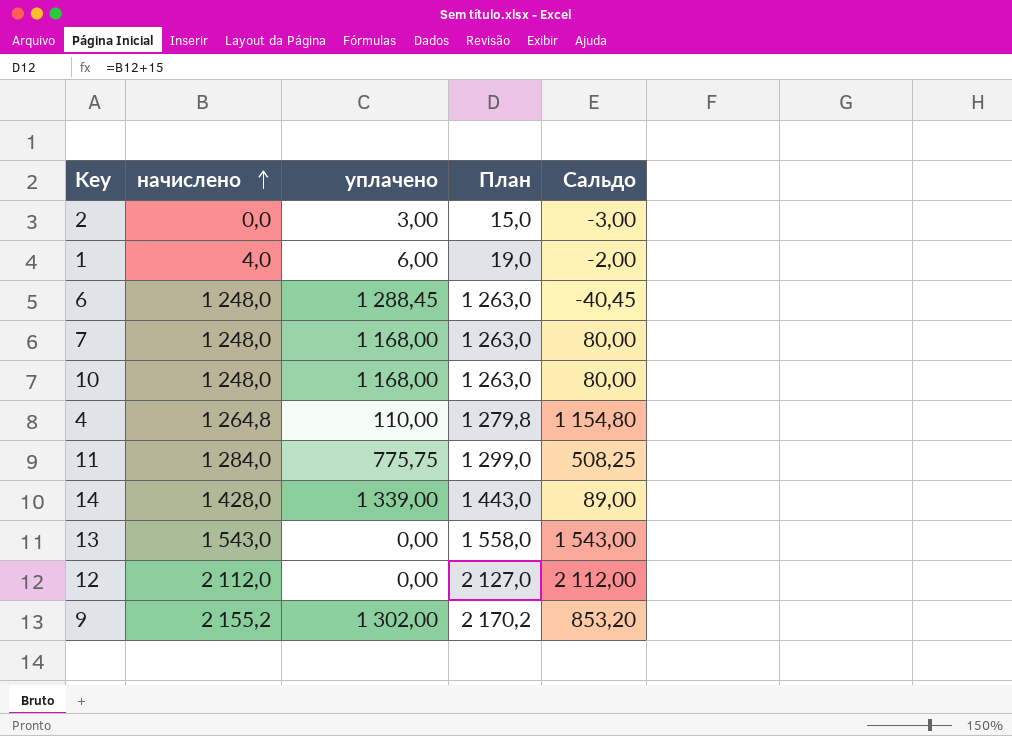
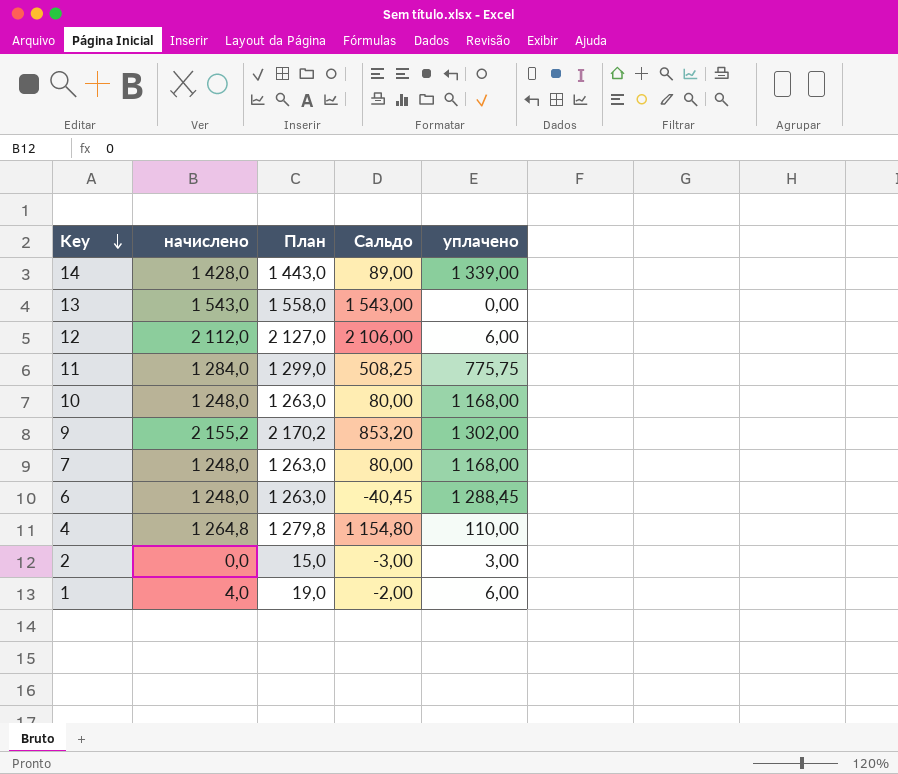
row order: начислено ascending -> Key descending
column уплачено | position: 3 -> 5
12 | Сальдо: 2 112,00 -> 2 106,00
12 | уплачено: 0,00 -> 6,00

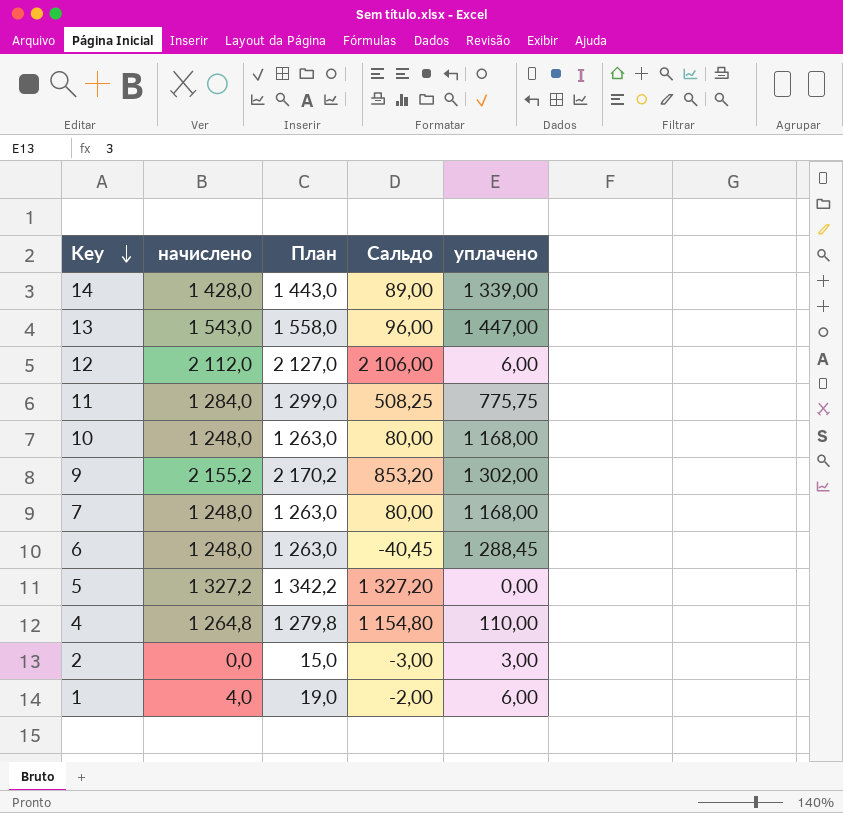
13 | Сальдо: 1 543,00 -> 96,00
13 | уплачено: 0,00 -> 1 447,00
row 5: none -> 1 327,2 | 1 342,2 | 1 327,20 | 0,00

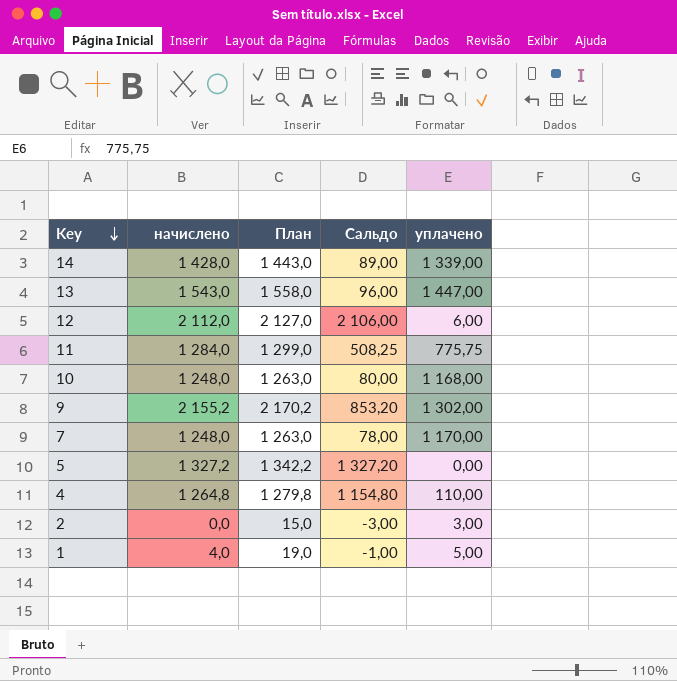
row 6: 1 248,0 | 1 263,0 | -40,45 | 1 288,45 -> none
7 | Сальдо: 80,00 -> 78,00
7 | уплачено: 1 168,00 -> 1 170,00
1 | Сальдо: -2,00 -> -1,00
1 | уплачено: 6,00 -> 5,00

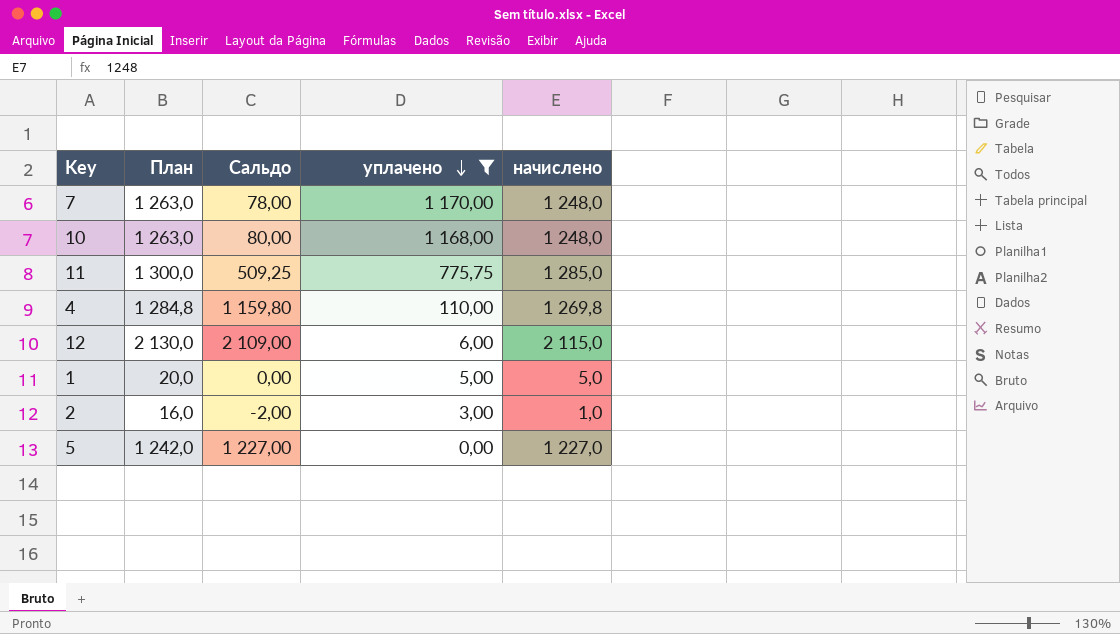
filter: none -> уплачено <= 1 170,00
row order: Key descending -> уплачено descending
column начислено | position: 2 -> 5
11 | План: 1 299,0 -> 1 300,0
11 | Сальдо: 508,25 -> 509,25
11 | начислено: 1 284,0 -> 1 285,0
4 | План: 1 279,8 -> 1 284,8
4 | Сальдо: 1 154,80 -> 1 159,80
4 | начислено: 1 264,8 -> 1 269,8
12 | План: 2 127,0 -> 2 130,0
12 | Сальдо: 2 106,00 -> 2 109,00
12 | начислено: 2 112,0 -> 2 115,0
1 | План: 19,0 -> 20,0
1 | Сальдо: -1,00 -> 0,00
1 | начислено: 4,0 -> 5,0
2 | План: 15,0 -> 16,0
2 | Сальдо: -3,00 -> -2,00
2 | начислено: 0,0 -> 1,0
5 | План: 1 342,2 -> 1 242,0
5 | Сальдо: 1 327,20 -> 1 227,00
5 | начислено: 1 327,2 -> 1 227,0

